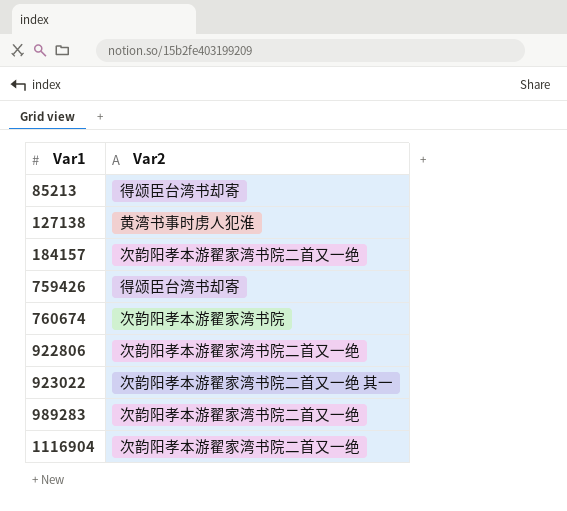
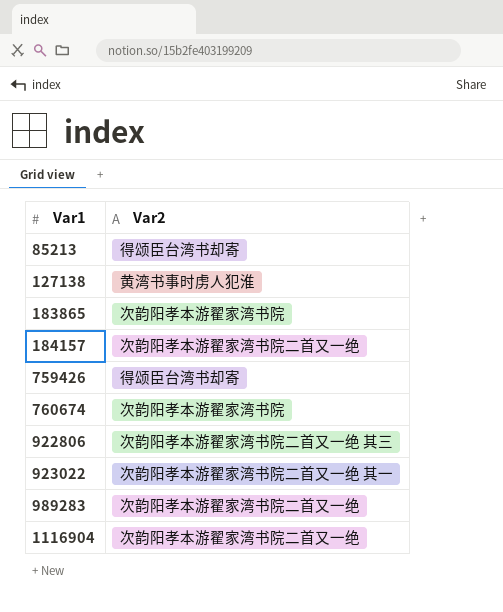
row 183865: none -> 次韵阳孝本游翟家湾书院
922806 | Var2: 次韵阳孝本游翟家湾书院二首又一绝 -> 次韵阳孝本游翟家湾书院二首又一绝 其三

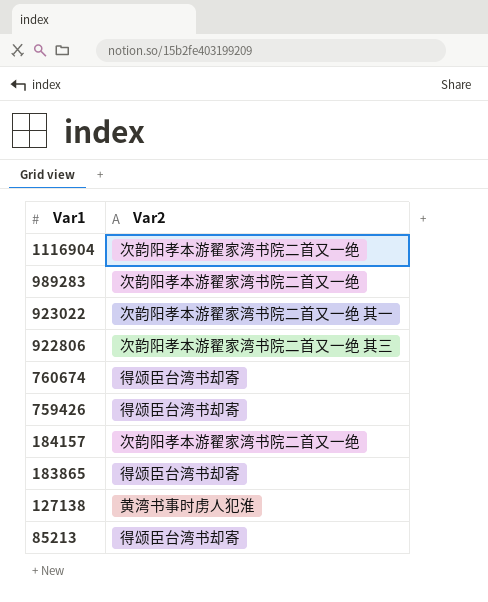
row order: Var1 ascending -> Var1 descending
760674 | Var2: 次韵阳孝本游翟家湾书院 -> 得颂臣台湾书却寄
183865 | Var2: 次韵阳孝本游翟家湾书院 -> 得颂臣台湾书却寄

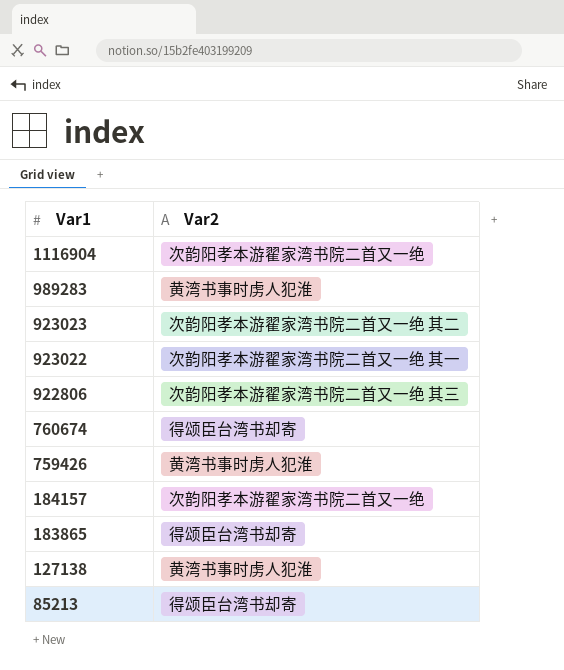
989283 | Var2: 次韵阳孝本游翟家湾书院二首又一绝 -> 黄湾书事时虏人犯淮
row 923023: none -> 次韵阳孝本游翟家湾书院二首又一绝 其二
759426 | Var2: 得颂臣台湾书却寄 -> 黄湾书事时虏人犯淮

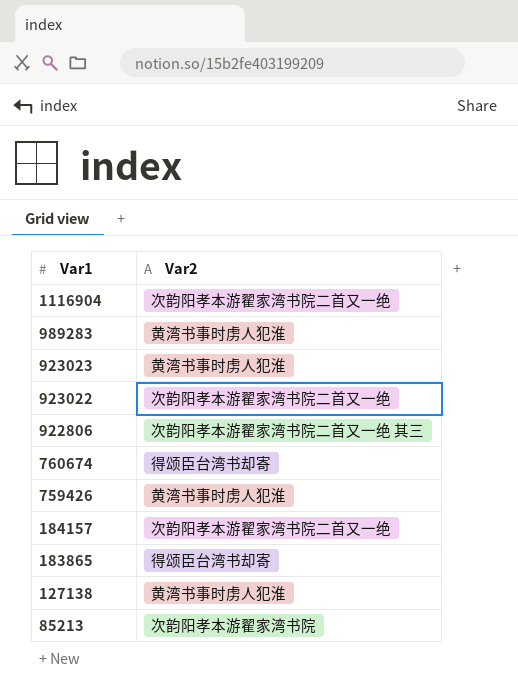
923023 | Var2: 次韵阳孝本游翟家湾书院二首又一绝 其二 -> 黄湾书事时虏人犯淮
923022 | Var2: 次韵阳孝本游翟家湾书院二首又一绝 其一 -> 次韵阳孝本游翟家湾书院二首又一绝
85213 | Var2: 得颂臣台湾书却寄 -> 次韵阳孝本游翟家湾书院

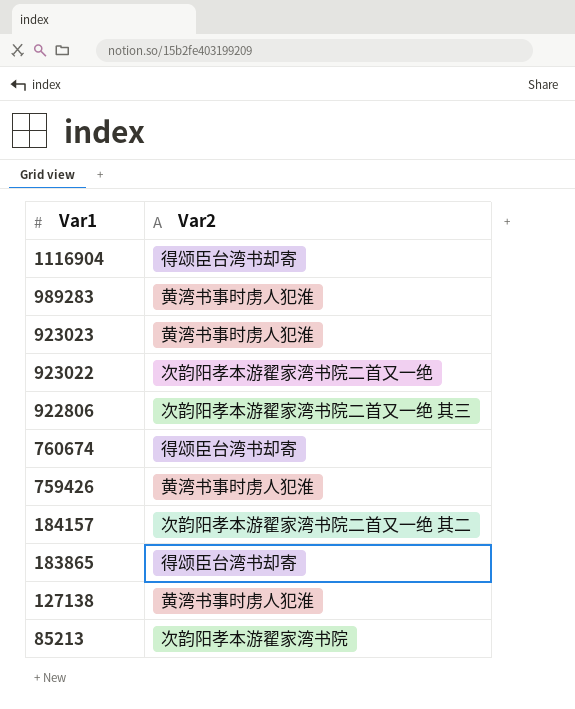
1116904 | Var2: 次韵阳孝本游翟家湾书院二首又一绝 -> 得颂臣台湾书却寄
184157 | Var2: 次韵阳孝本游翟家湾书院二首又一绝 -> 次韵阳孝本游翟家湾书院二首又一绝 其二

